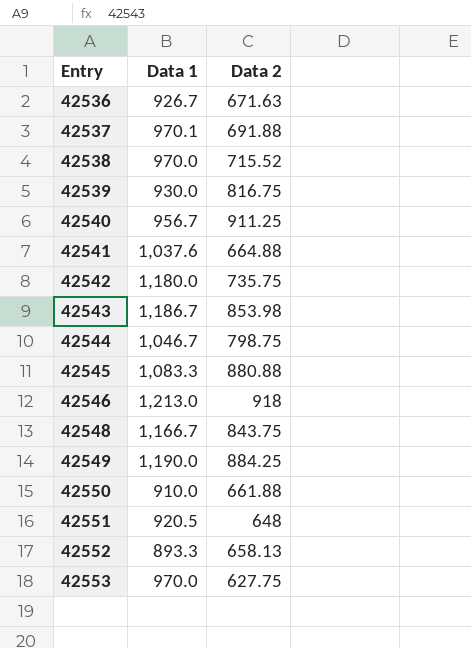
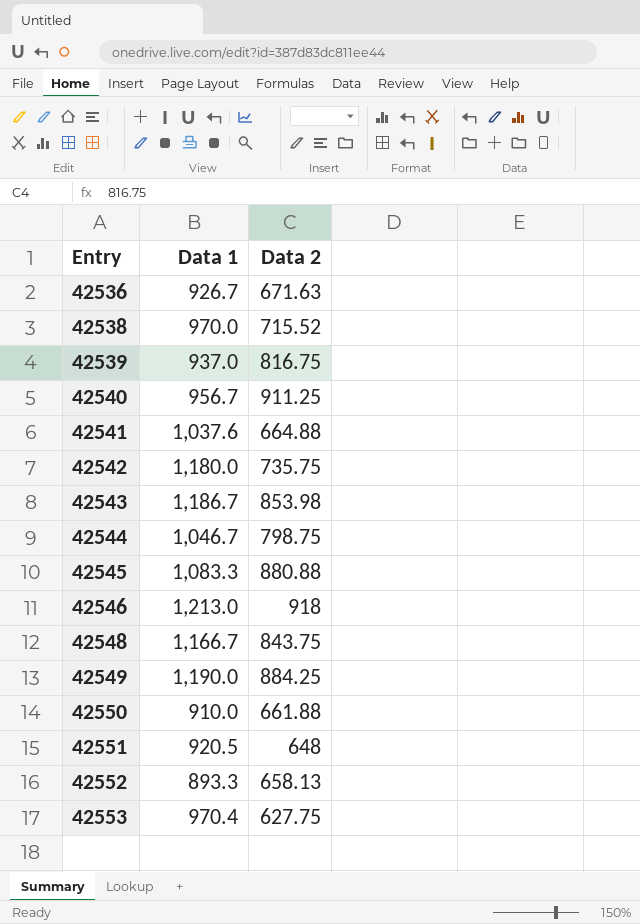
row 42537: 970.1 | 691.88 -> none
42539 | Data 1: 930.0 -> 937.0
42553 | Data 1: 970.0 -> 970.4

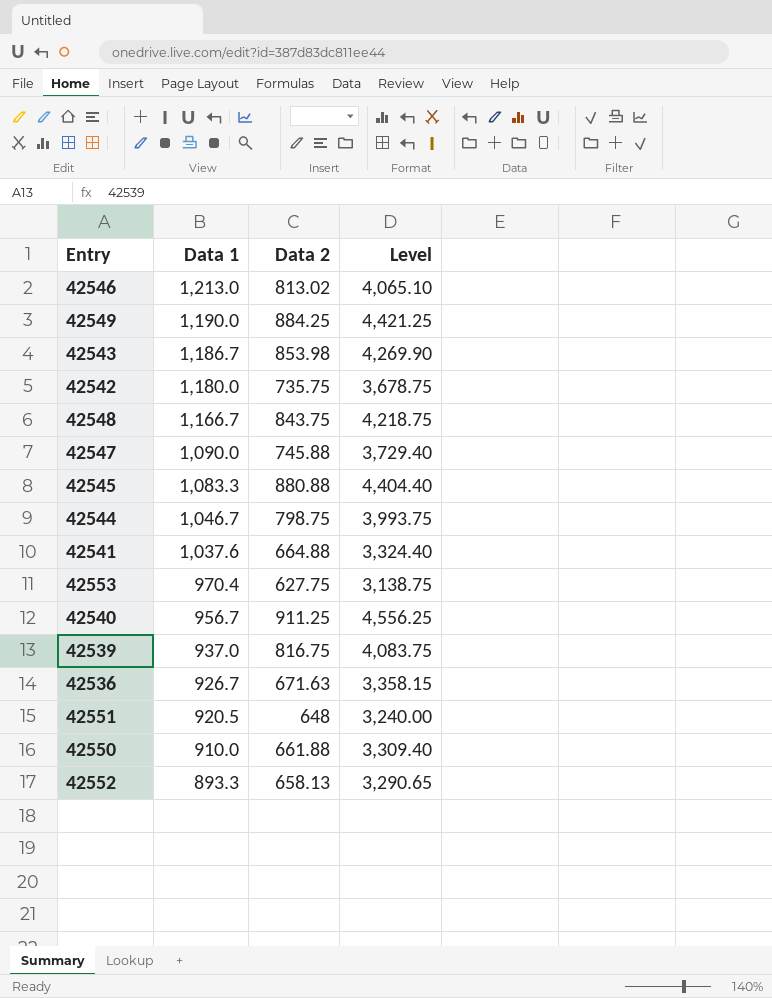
row order: Entry ascending -> Data 1 descending
column Level | formula: none -> [Data 2] * 5
row 42538: 970.0 | 715.52 -> none
42546 | Data 2: 918 -> 813.02
row 42547: none -> 1,090.0 | 745.88 | 3,729.40

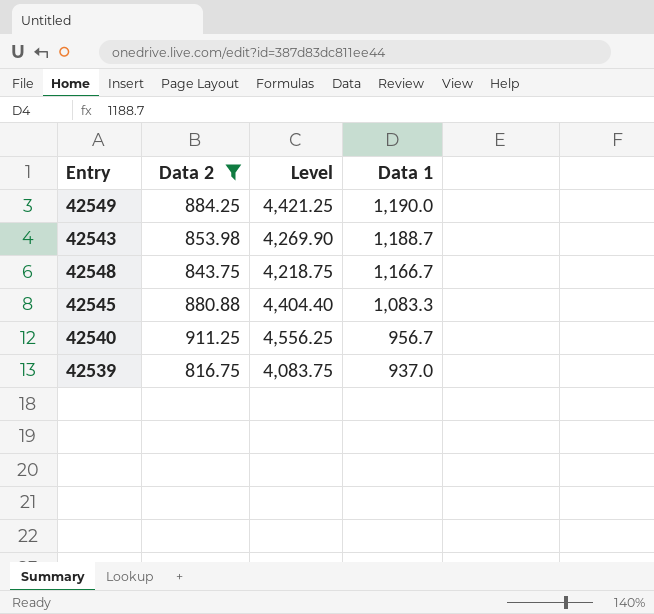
filter: none -> Data 2 >= 816.75
column Data 1 | position: 2 -> 4
42543 | Data 1: 1,186.7 -> 1,188.7

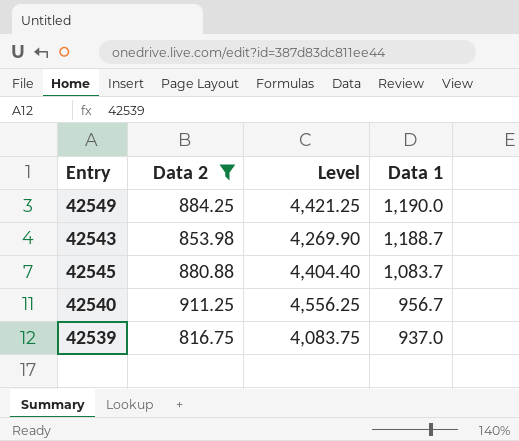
row 42548: 843.75 | 4,218.75 | 1,166.7 -> none
42545 | Data 1: 1,083.3 -> 1,083.7

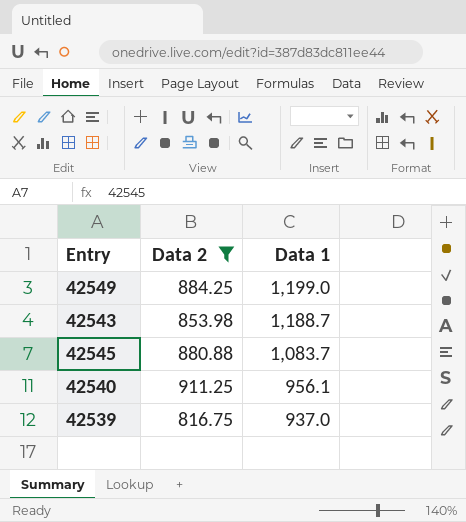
column Level | formula: [Data 2] * 5 -> none
42549 | Data 1: 1,190.0 -> 1,199.0
42540 | Data 1: 956.7 -> 956.1

